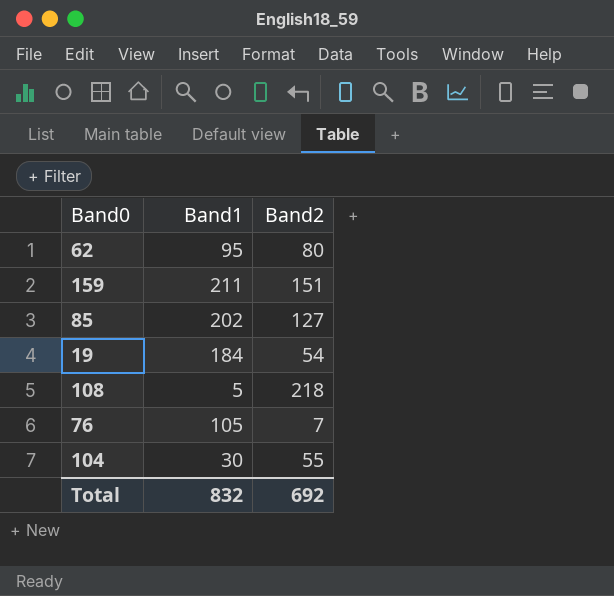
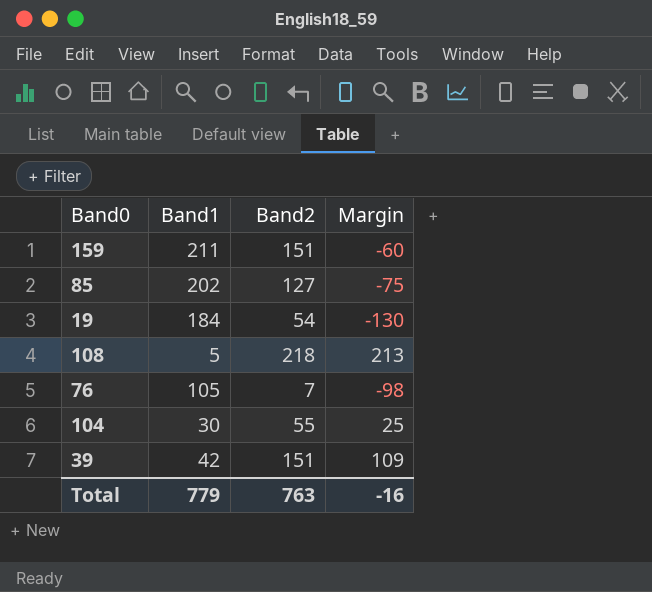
column Margin | formula: none -> [Band2] - [Band1]
row 62: 95 | 80 -> none
row 39: none -> 42 | 151 | 109
Total | Band1: 832 -> 779
Total | Band2: 692 -> 763

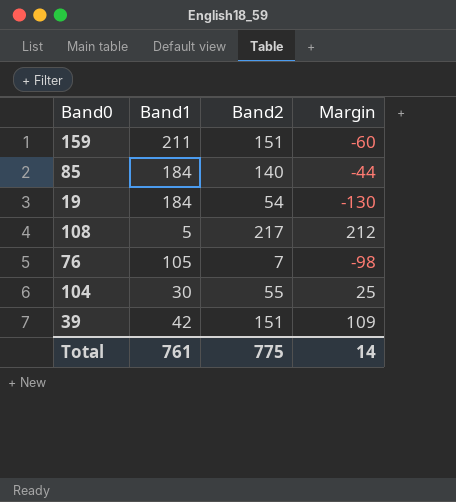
85 | Band1: 202 -> 184
85 | Band2: 127 -> 140
85 | Margin: -75 -> -44
108 | Band2: 218 -> 217
108 | Margin: 213 -> 212
Total | Band1: 779 -> 761
Total | Band2: 763 -> 775
Total | Margin: -16 -> 14

